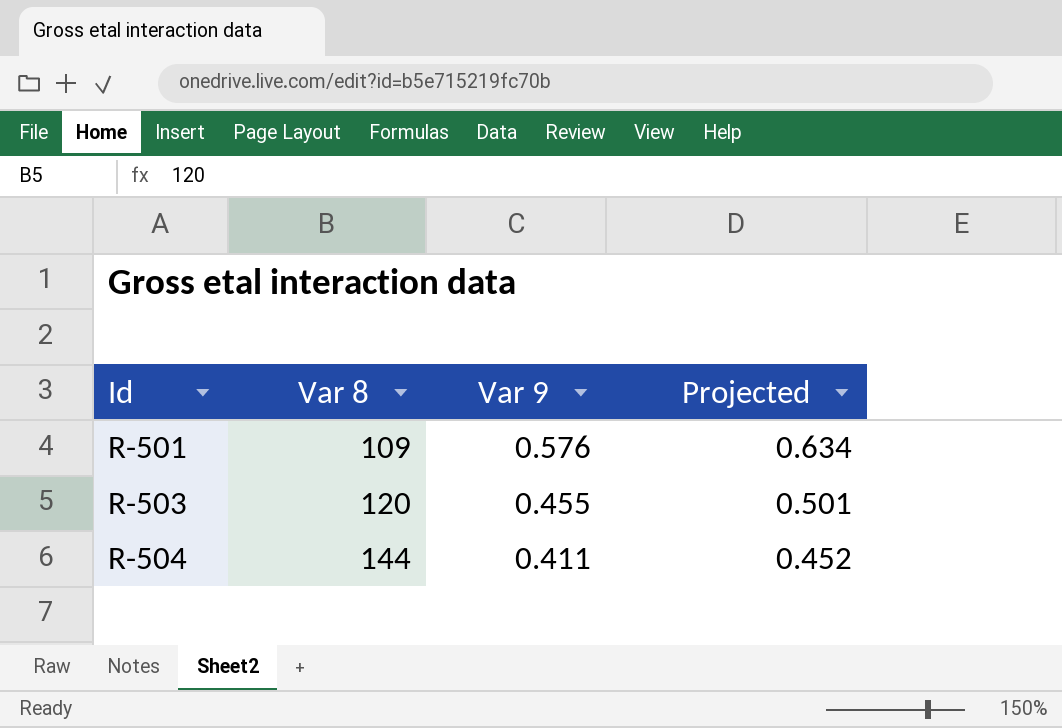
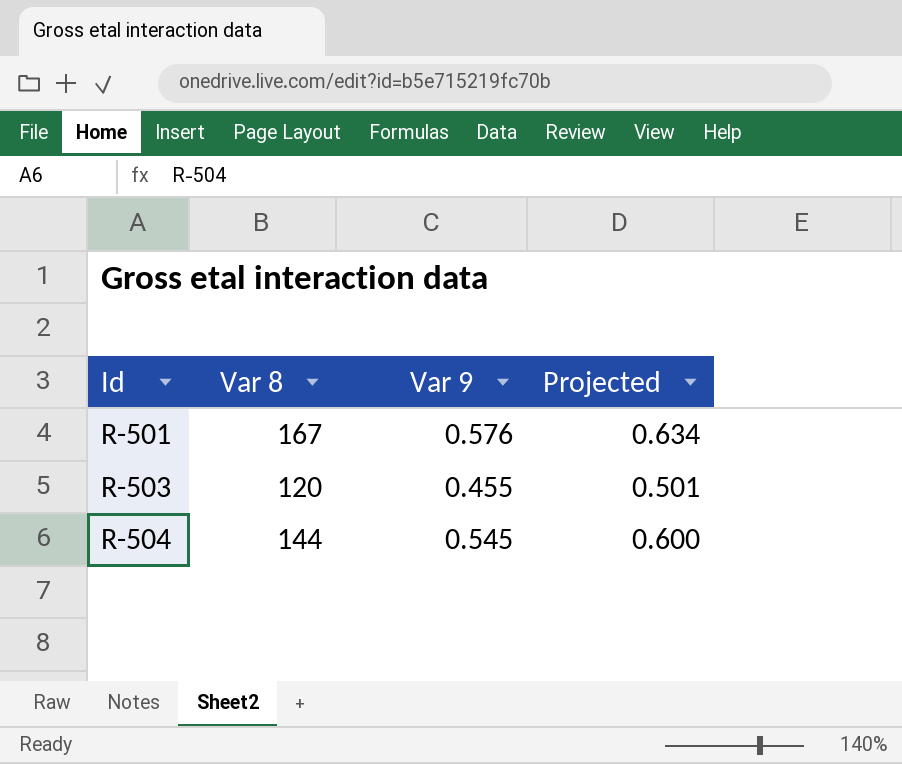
R-501 | Var 8: 109 -> 167
R-504 | Var 9: 0.411 -> 0.545
R-504 | Projected: 0.452 -> 0.600

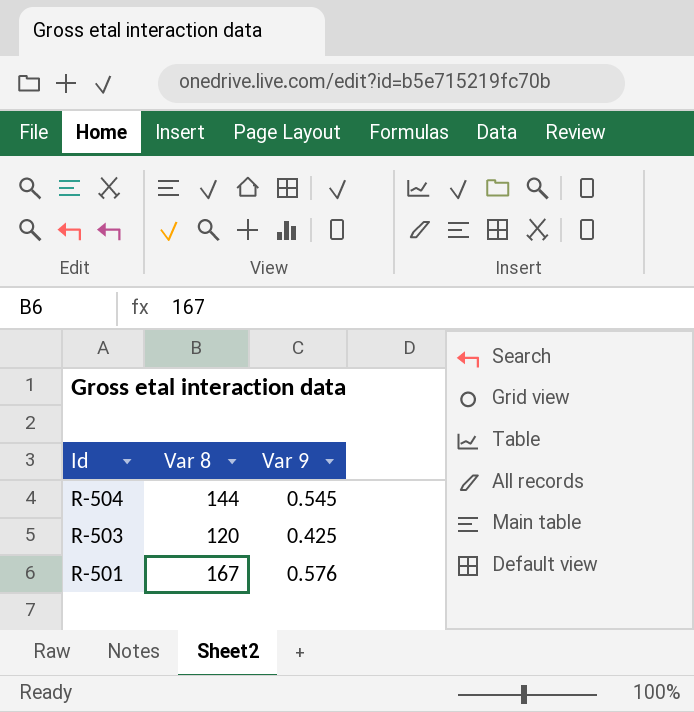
row order: Id ascending -> Id descending
column Projected | formula: [Var 9] * 1.1 -> none
R-503 | Var 9: 0.455 -> 0.425

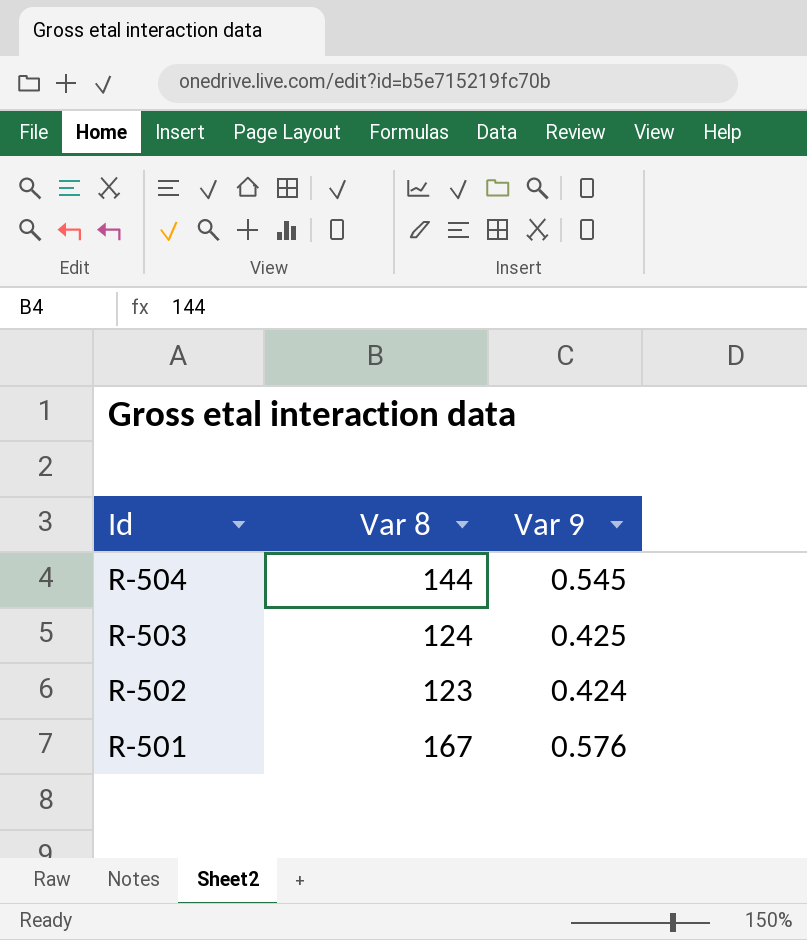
R-503 | Var 8: 120 -> 124
row R-502: none -> 123 | 0.424

